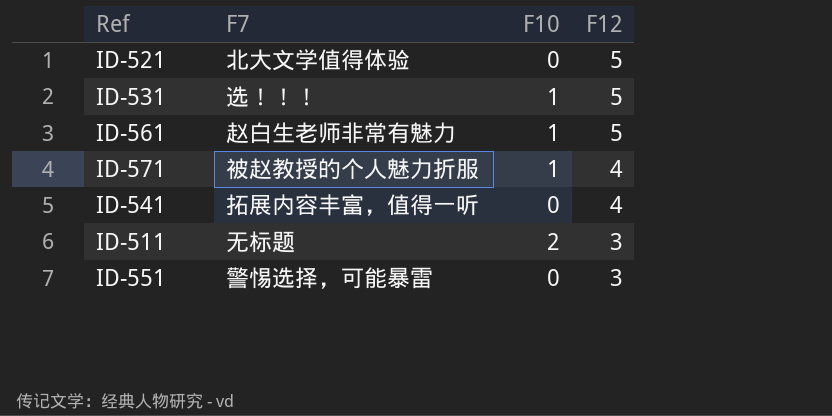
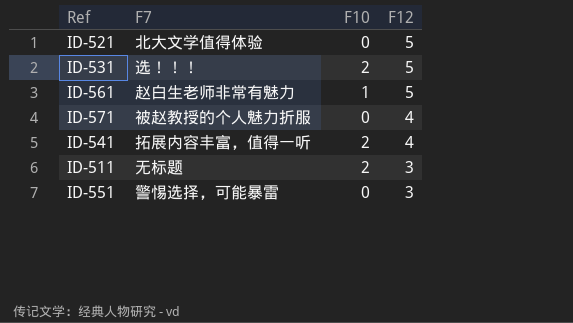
ID-531 | F10: 1 -> 2
ID-571 | F10: 1 -> 0
ID-541 | F10: 0 -> 2

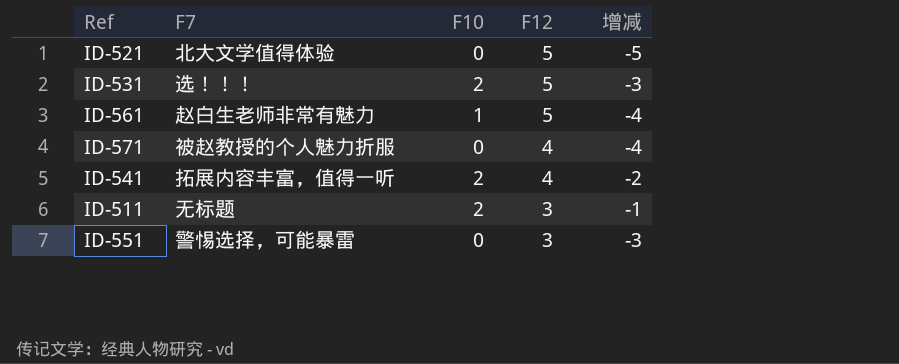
column 增减 | formula: none -> [F10] - [F12]

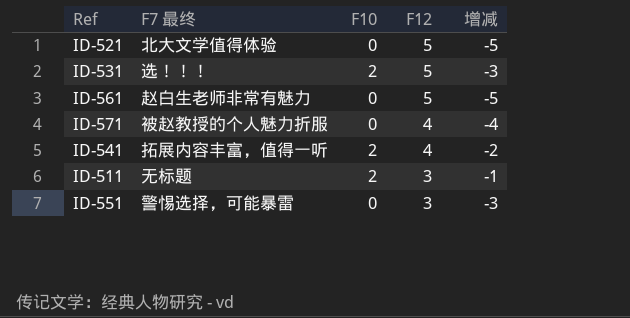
column name: F7 -> F7 最终
ID-561 | F10: 1 -> 0
ID-561 | 增减: -4 -> -5

